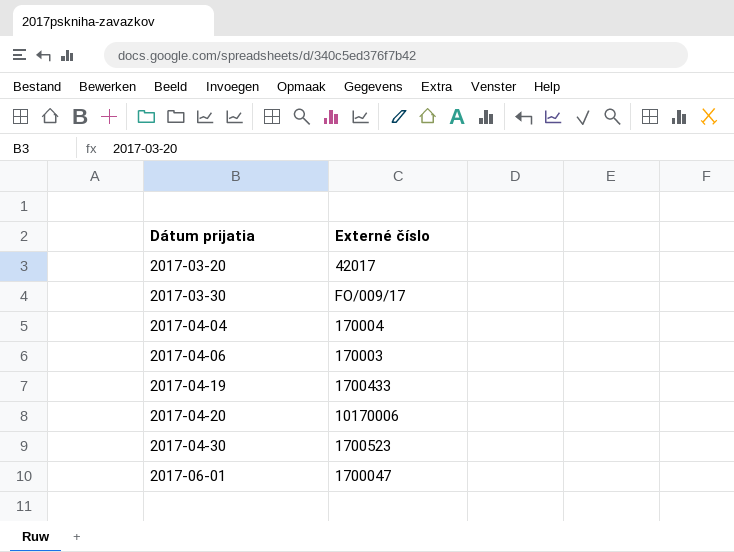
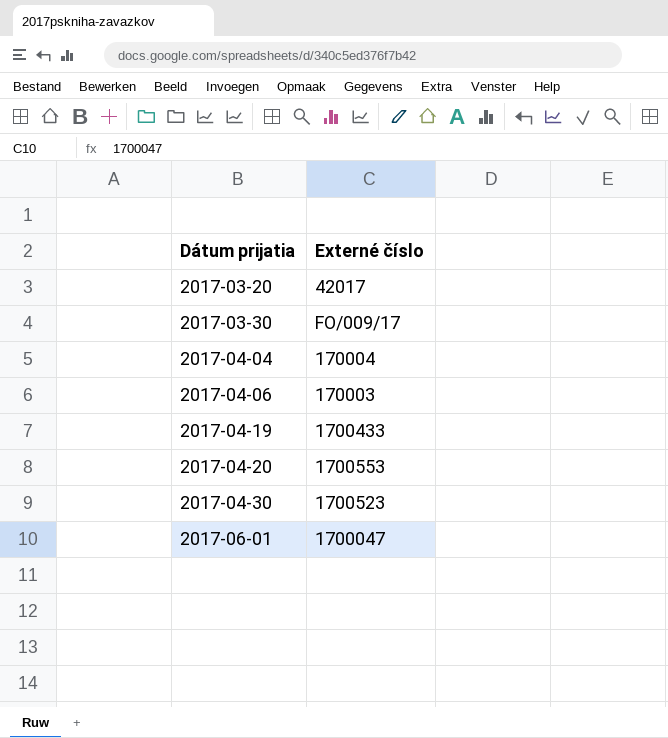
2017-04-20 | Externé číslo: 10170006 -> 1700553

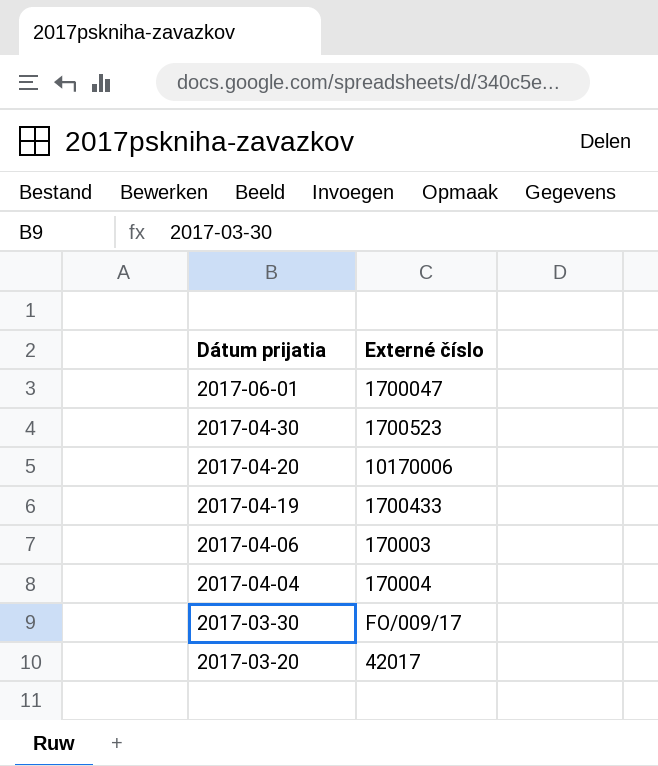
row order: Dátum prijatia ascending -> Dátum prijatia descending
2017-04-20 | Externé číslo: 1700553 -> 10170006

